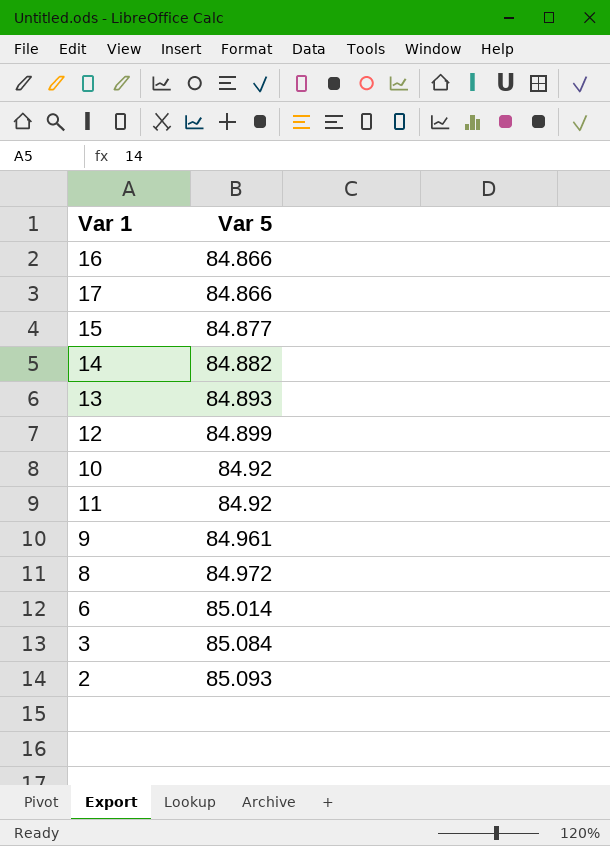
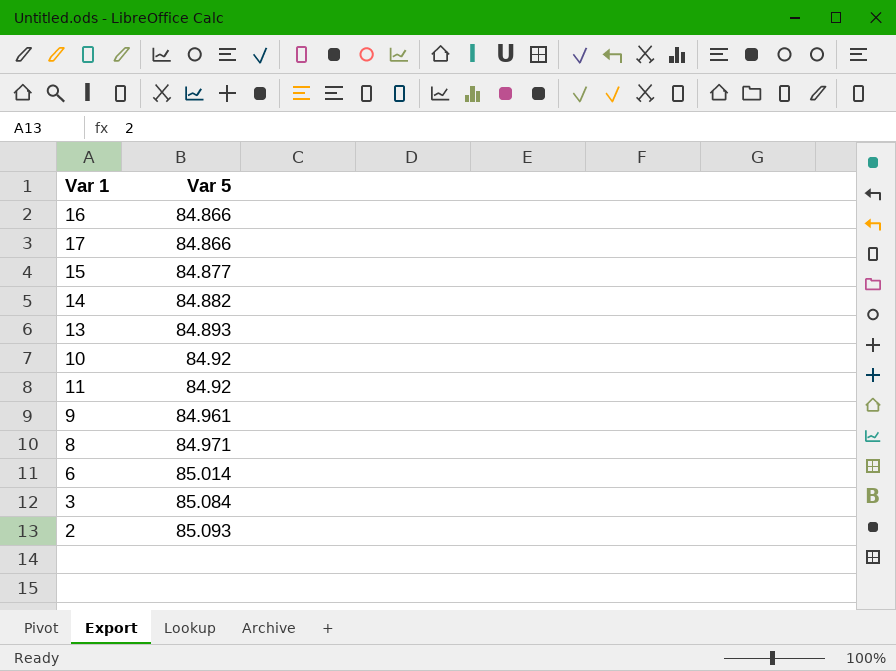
row 12: 84.899 -> none
8 | Var 5: 84.972 -> 84.971

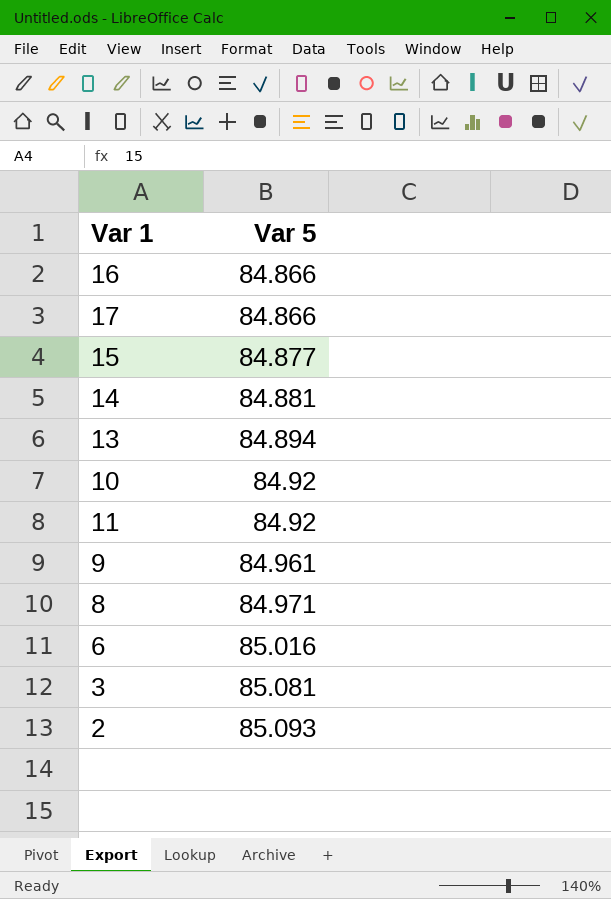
14 | Var 5: 84.882 -> 84.881
13 | Var 5: 84.893 -> 84.894
6 | Var 5: 85.014 -> 85.016
3 | Var 5: 85.084 -> 85.081

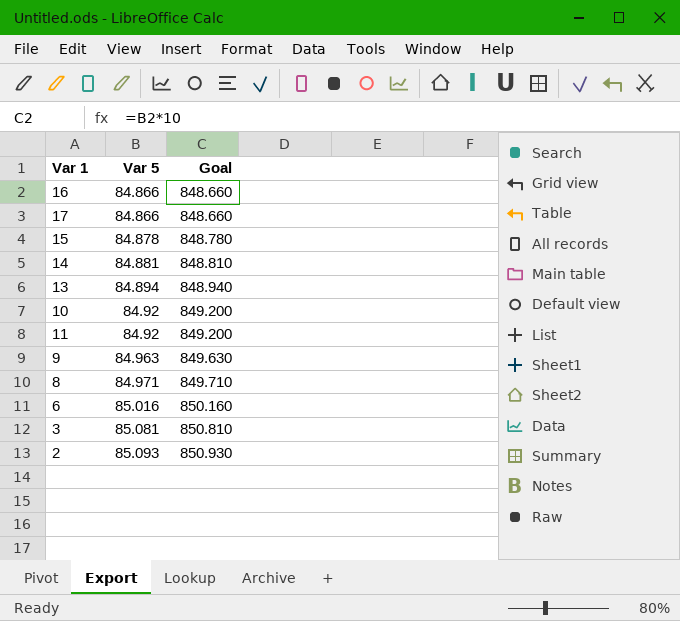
column Goal | formula: none -> [Var 5] * 10
15 | Var 5: 84.877 -> 84.878
9 | Var 5: 84.961 -> 84.963

